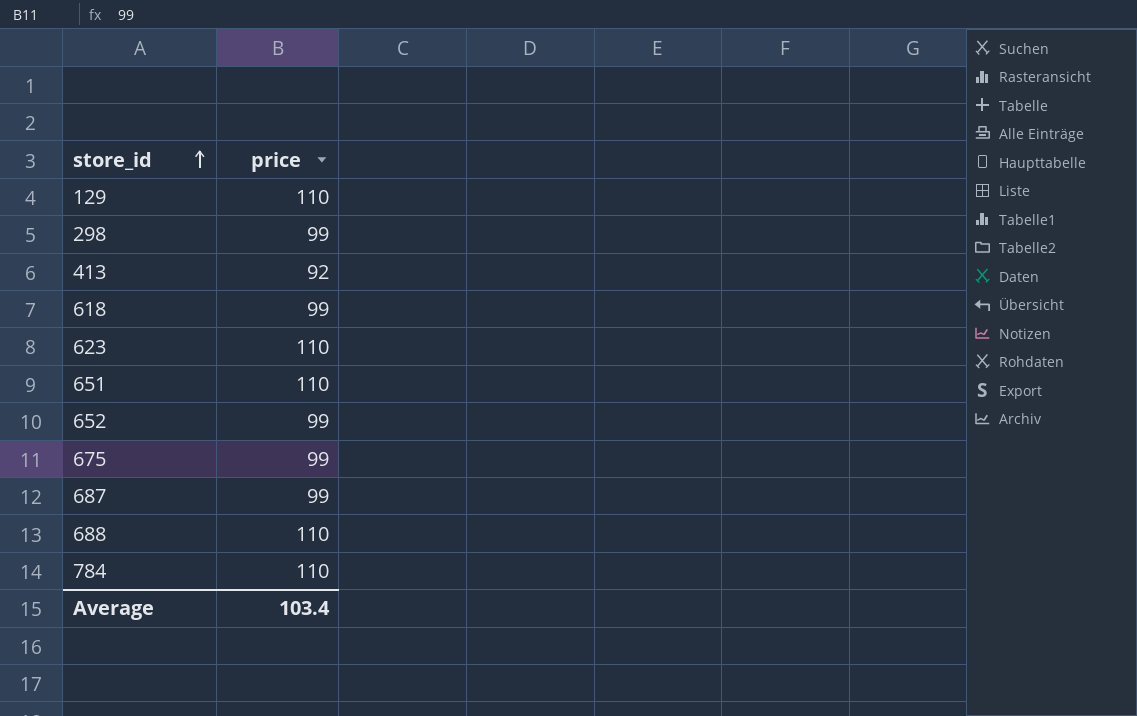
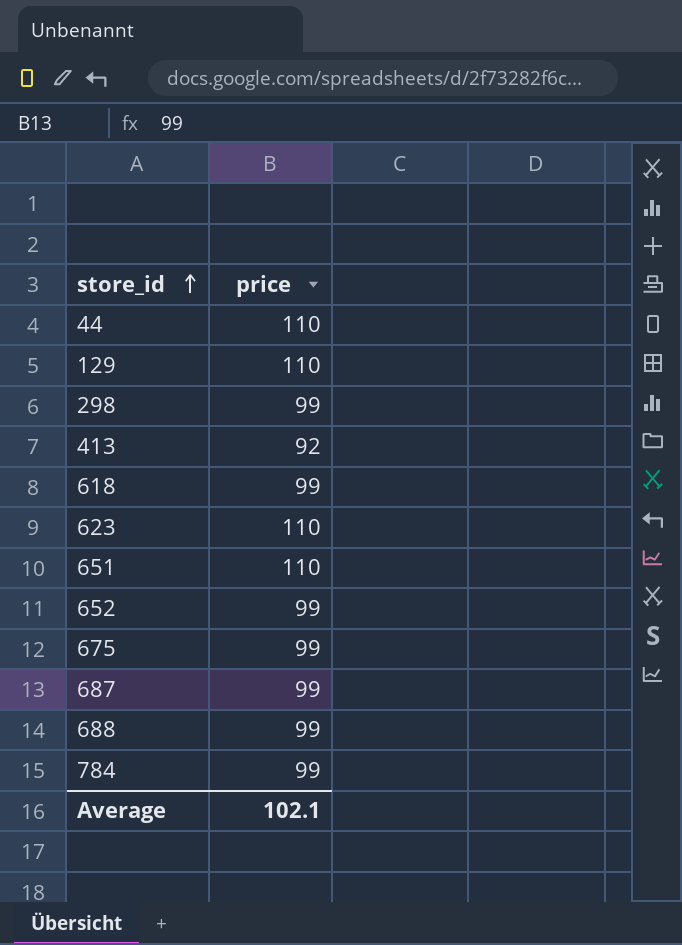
row 44: none -> 110
688 | price: 110 -> 99
784 | price: 110 -> 99
Average | price: 103.4 -> 102.1

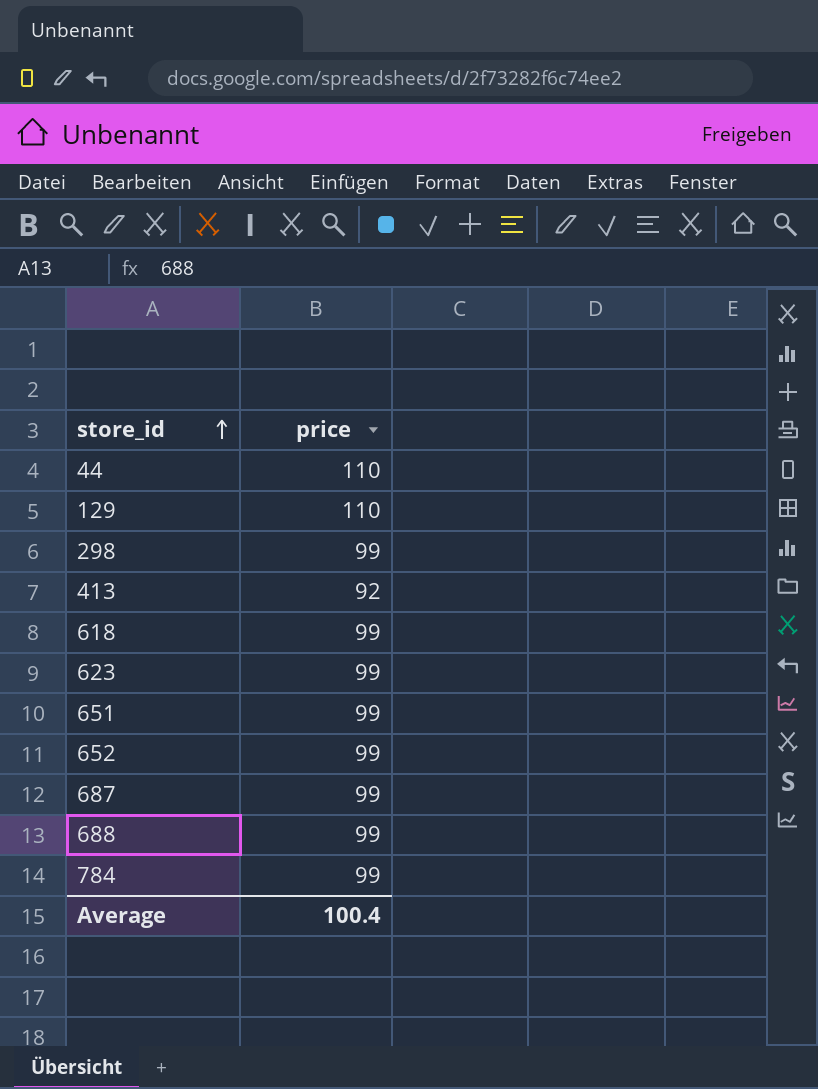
row 675: 99 -> none
623 | price: 110 -> 99
651 | price: 110 -> 99
Average | price: 102.1 -> 100.4

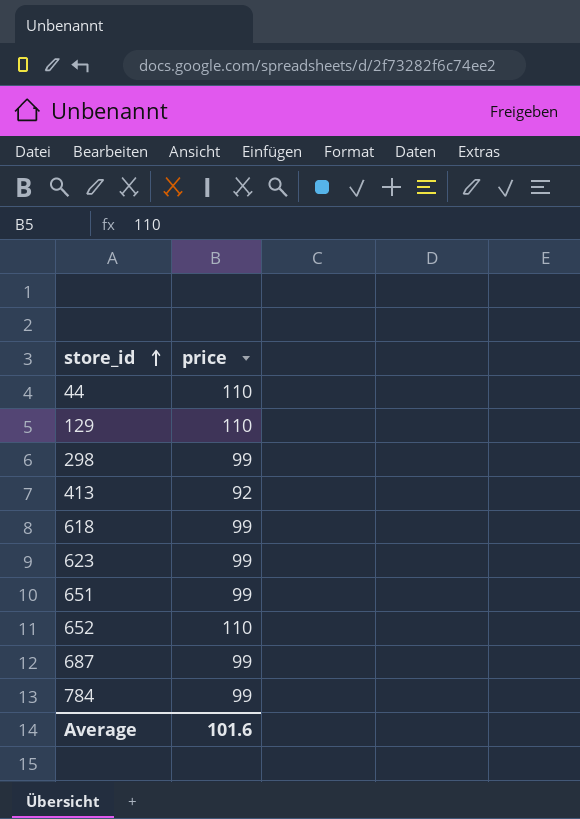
row 688: 99 -> none
652 | price: 99 -> 110
Average | price: 100.4 -> 101.6

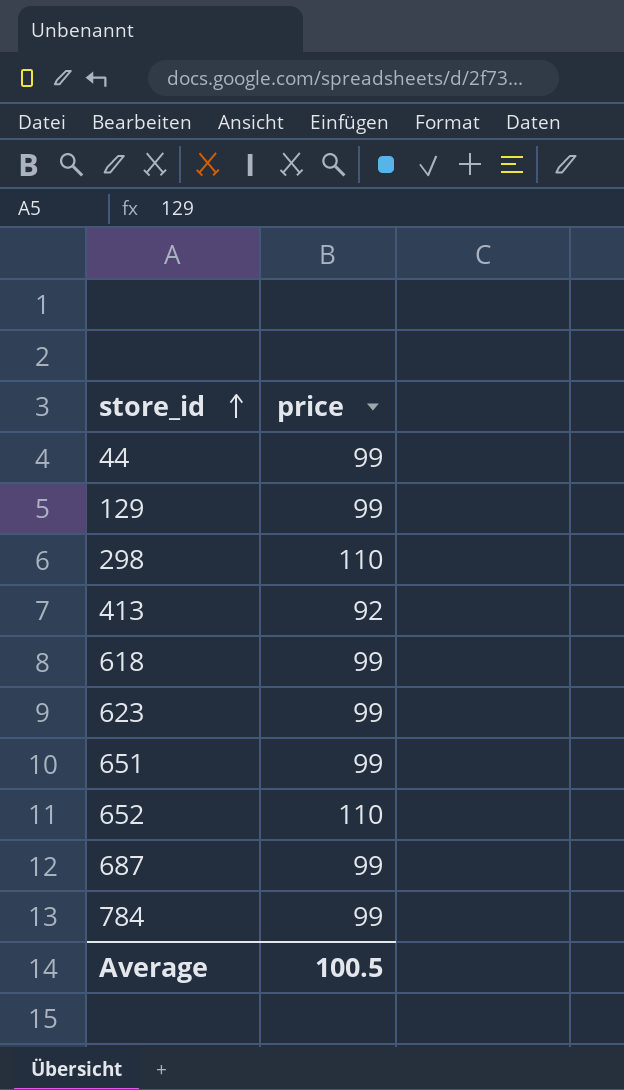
44 | price: 110 -> 99
129 | price: 110 -> 99
298 | price: 99 -> 110
Average | price: 101.6 -> 100.5

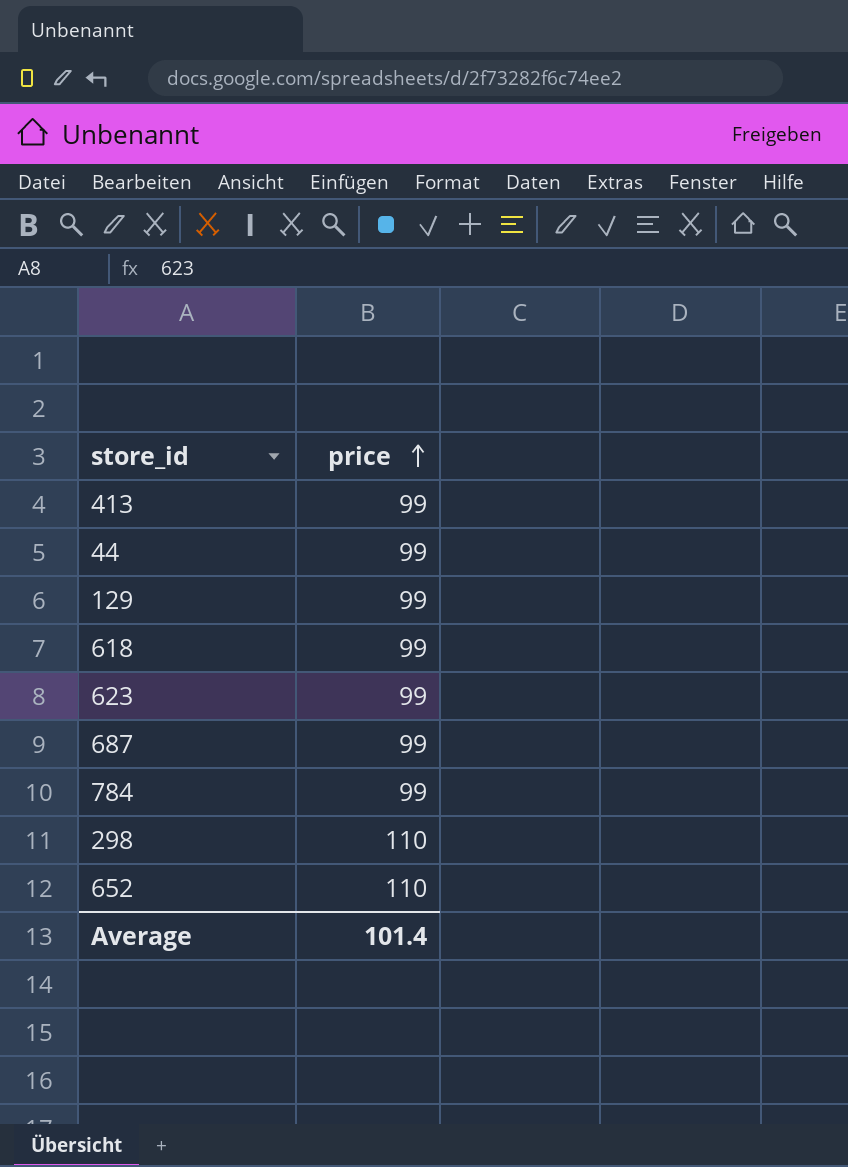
row order: store_id ascending -> price ascending
row 651: 99 -> none
413 | price: 92 -> 99
Average | price: 100.5 -> 101.4

